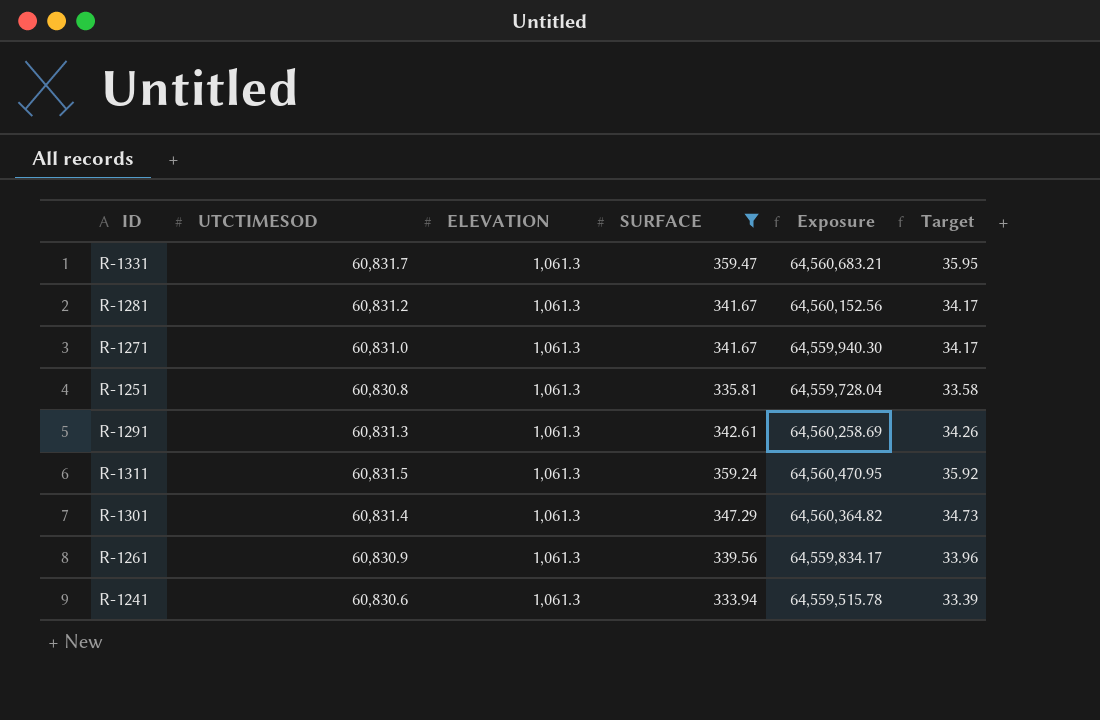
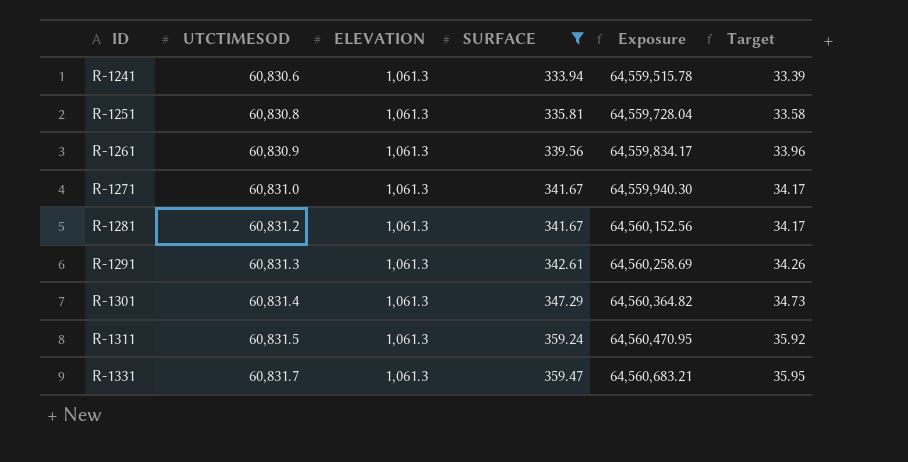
row order: none -> ID ascending

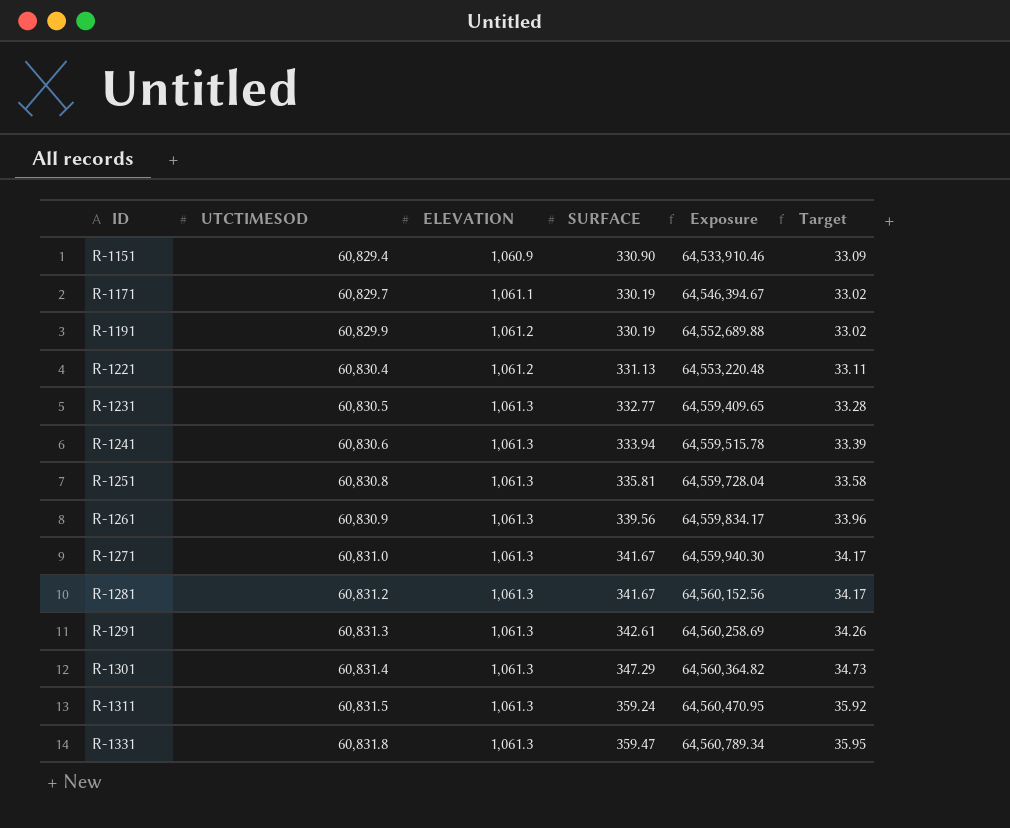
filter: SURFACE >= 333.94 -> none
R-1331 | UTCTIMESOD: 60,831.7 -> 60,831.8
R-1331 | Exposure: 64,560,683.21 -> 64,560,789.34

